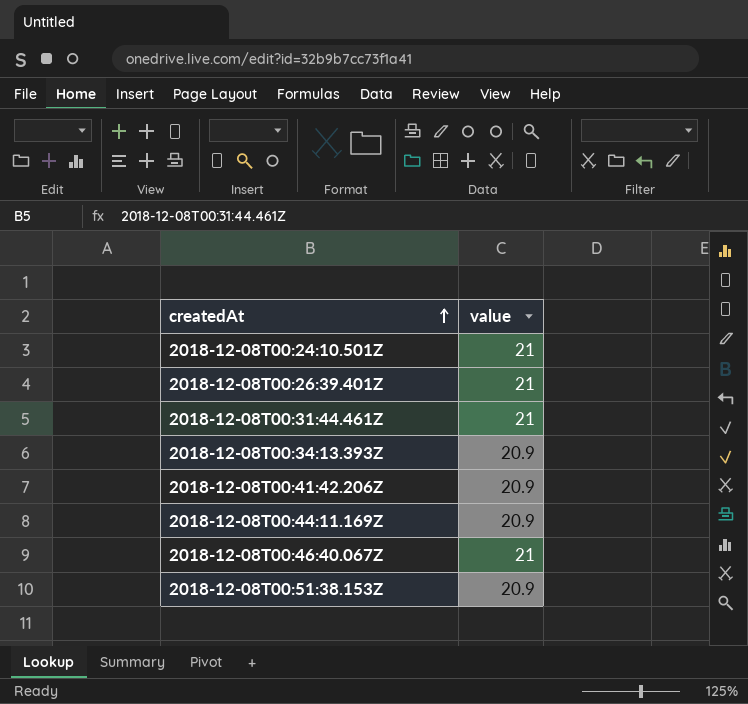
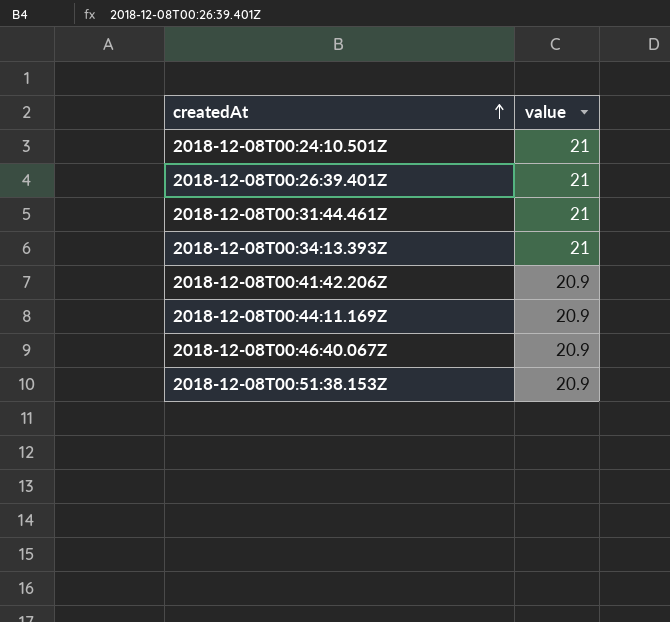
2018-12-08T00:34:13.393Z | value: 20.9 -> 21
2018-12-08T00:46:40.067Z | value: 21 -> 20.9

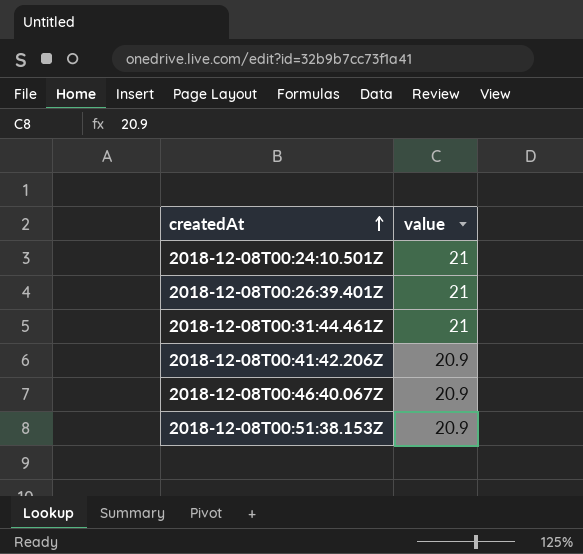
row 2018-12-08T00:34:13.393Z: 21 -> none
row 2018-12-08T00:44:11.169Z: 20.9 -> none

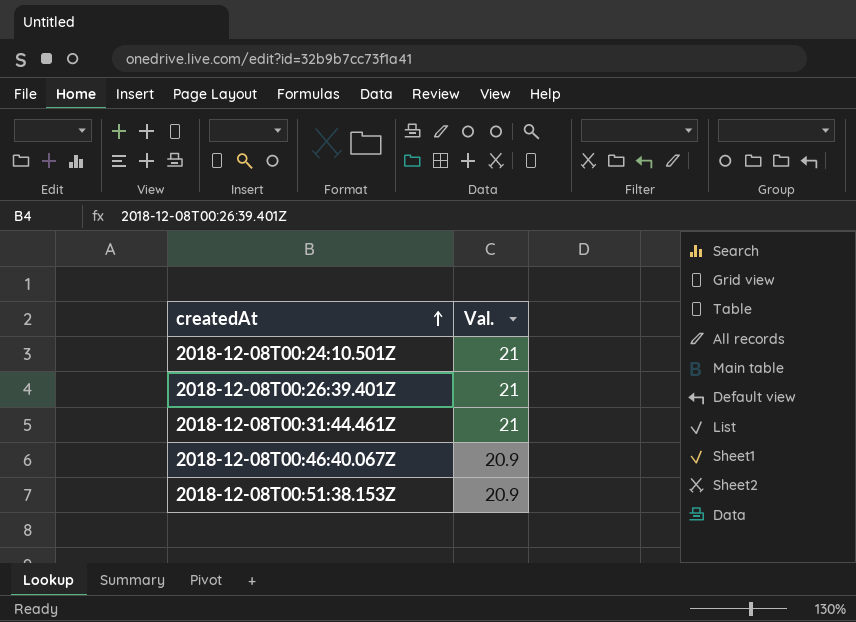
column name: value -> Val.
row 2018-12-08T00:41:42.206Z: 20.9 -> none

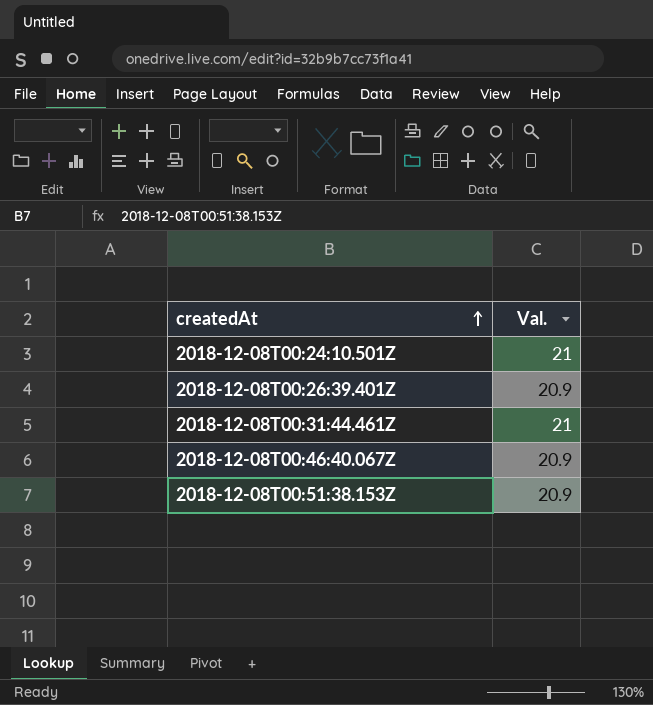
2018-12-08T00:26:39.401Z | Val.: 21 -> 20.9

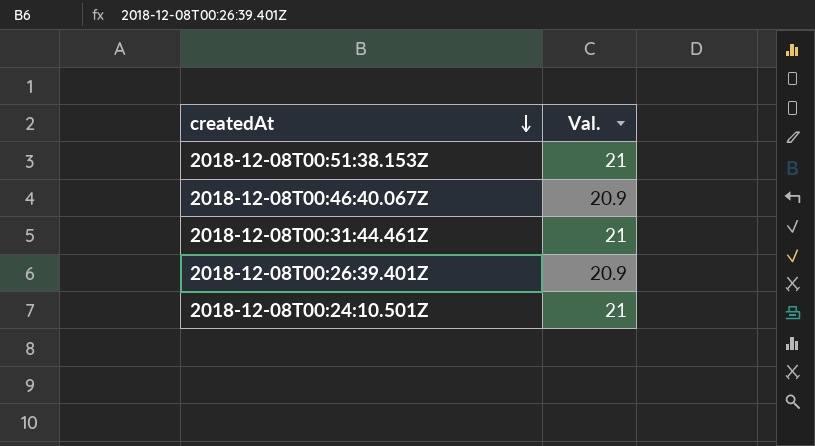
row order: createdAt ascending -> createdAt descending
2018-12-08T00:51:38.153Z | Val.: 20.9 -> 21

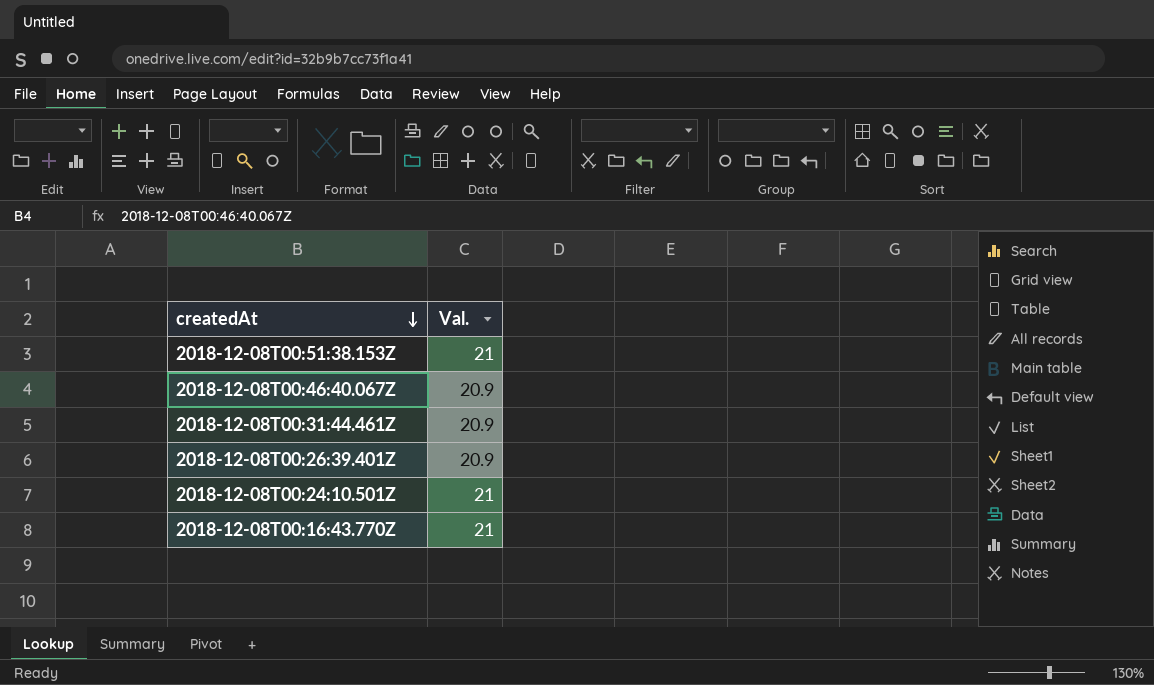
2018-12-08T00:31:44.461Z | Val.: 21 -> 20.9
row 2018-12-08T00:16:43.770Z: none -> 21

